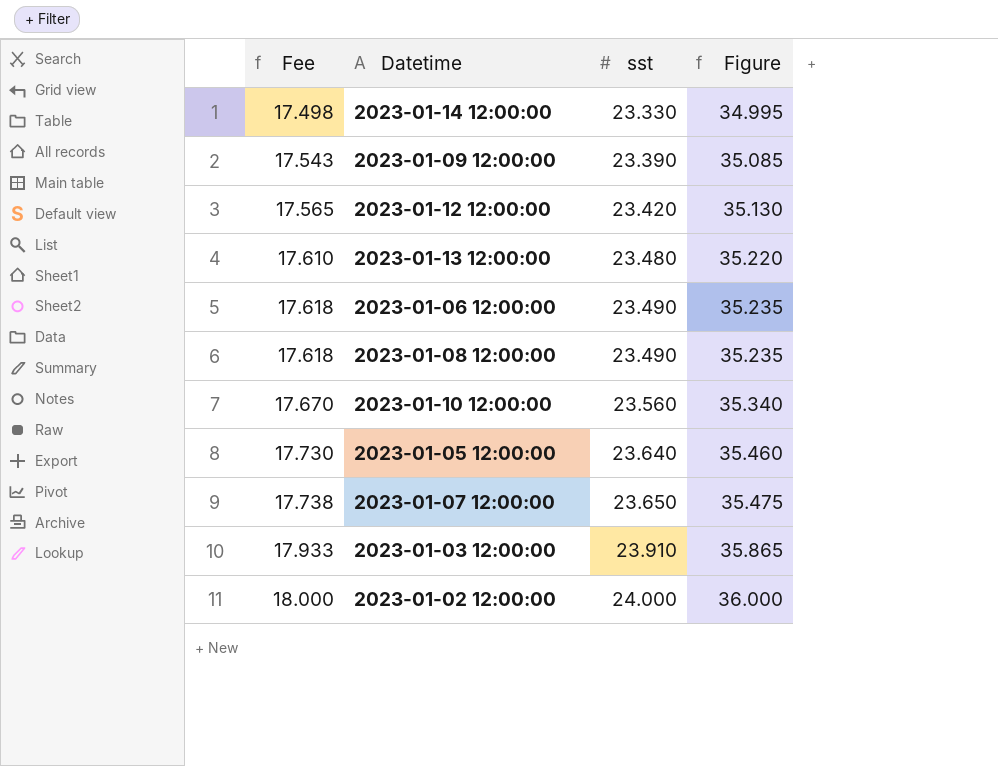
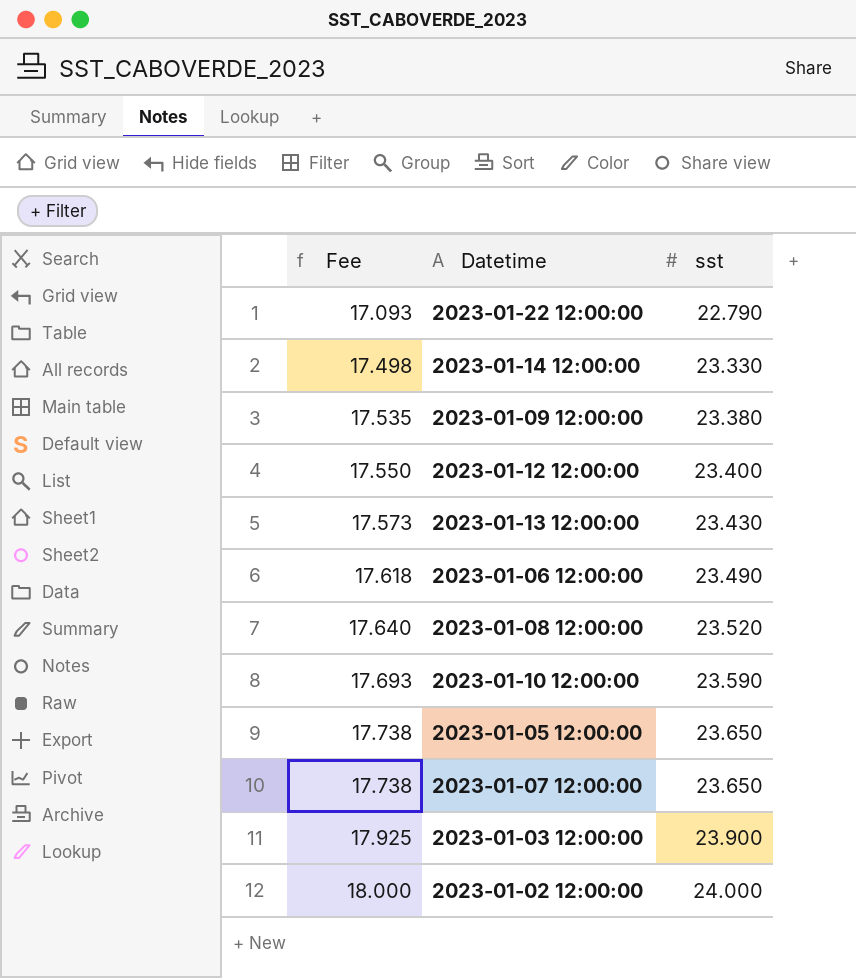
column Figure | formula: [sst] * 1.5 -> none
row 2023-01-22 12:00:00: none -> 17.093 | 22.790
2023-01-09 12:00:00 | Fee: 17.543 -> 17.535
2023-01-09 12:00:00 | sst: 23.390 -> 23.380
2023-01-12 12:00:00 | Fee: 17.565 -> 17.550
2023-01-12 12:00:00 | sst: 23.420 -> 23.400
2023-01-13 12:00:00 | Fee: 17.610 -> 17.573
2023-01-13 12:00:00 | sst: 23.480 -> 23.430
2023-01-08 12:00:00 | Fee: 17.618 -> 17.640
2023-01-08 12:00:00 | sst: 23.490 -> 23.520
2023-01-10 12:00:00 | Fee: 17.670 -> 17.693
2023-01-10 12:00:00 | sst: 23.560 -> 23.590
2023-01-05 12:00:00 | Fee: 17.730 -> 17.738
2023-01-05 12:00:00 | sst: 23.640 -> 23.650
2023-01-03 12:00:00 | Fee: 17.933 -> 17.925
2023-01-03 12:00:00 | sst: 23.910 -> 23.900

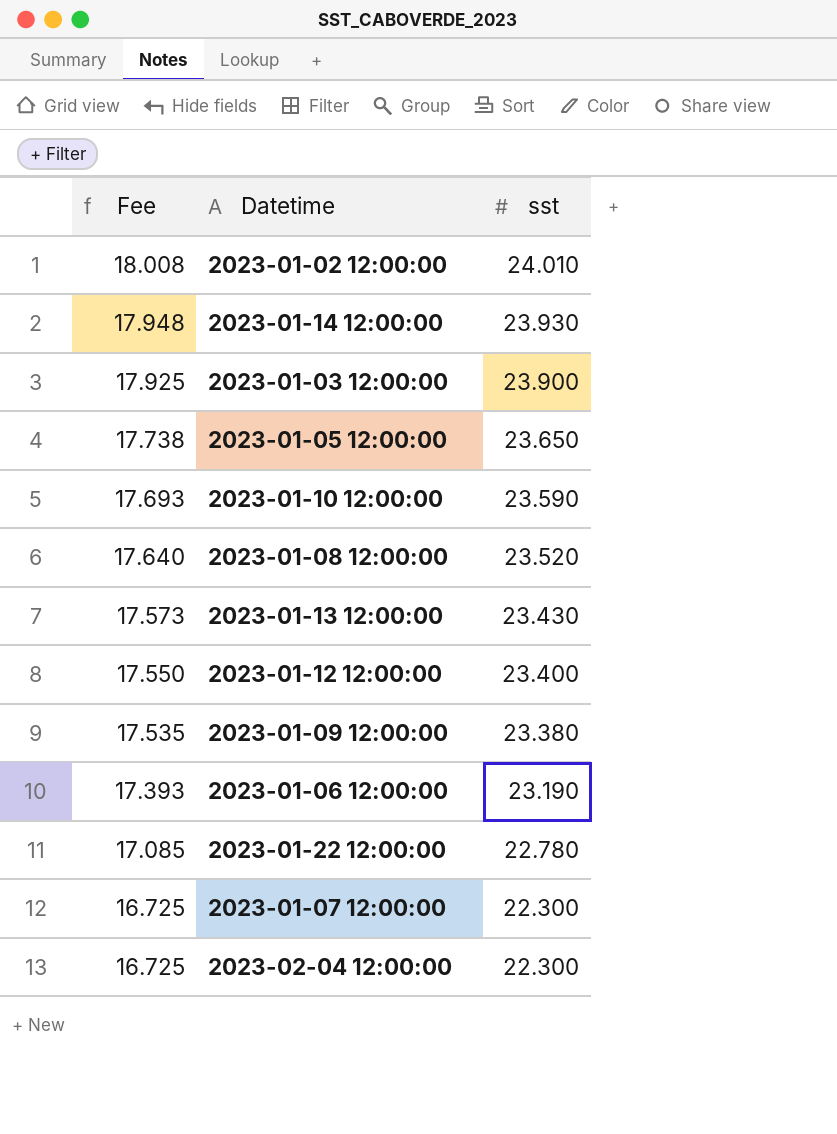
row order: Fee ascending -> Fee descending
2023-01-02 12:00:00 | Fee: 18.000 -> 18.008
2023-01-02 12:00:00 | sst: 24.000 -> 24.010
2023-01-14 12:00:00 | Fee: 17.498 -> 17.948
2023-01-14 12:00:00 | sst: 23.330 -> 23.930
2023-01-06 12:00:00 | Fee: 17.618 -> 17.393
2023-01-06 12:00:00 | sst: 23.490 -> 23.190
2023-01-22 12:00:00 | Fee: 17.093 -> 17.085
2023-01-22 12:00:00 | sst: 22.790 -> 22.780
2023-01-07 12:00:00 | Fee: 17.738 -> 16.725
2023-01-07 12:00:00 | sst: 23.650 -> 22.300
row 2023-02-04 12:00:00: none -> 16.725 | 22.300

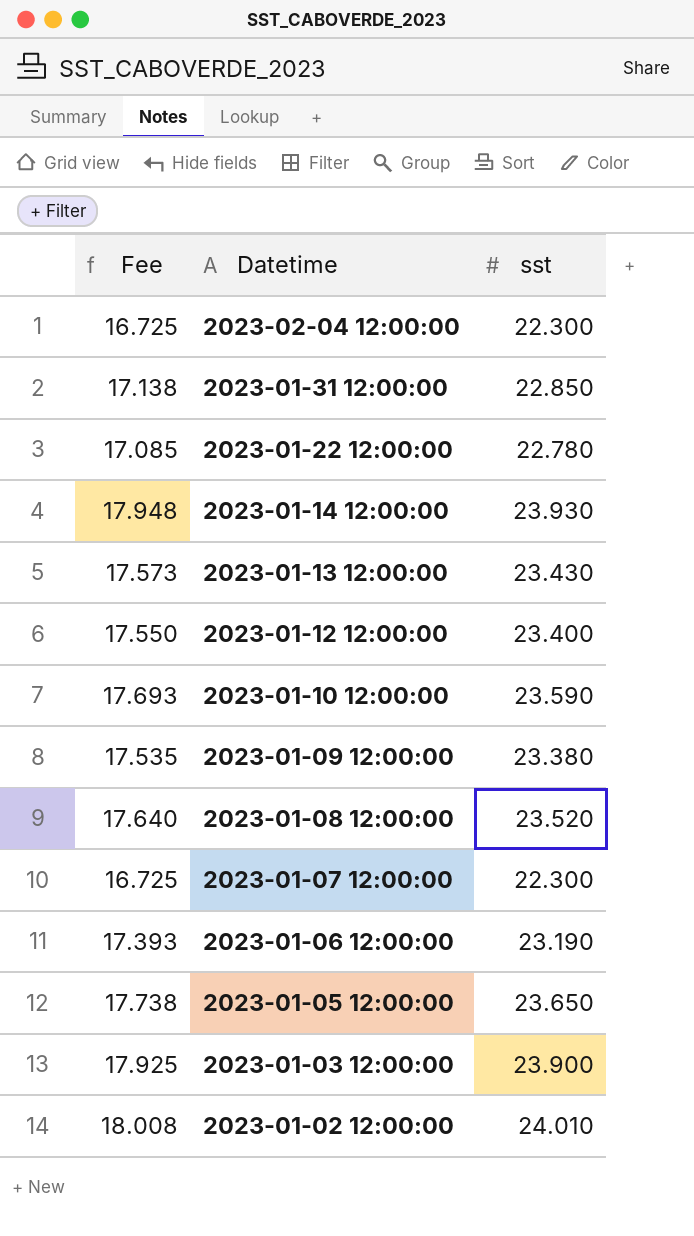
row order: Fee descending -> Datetime descending
row 2023-01-31 12:00:00: none -> 17.138 | 22.850

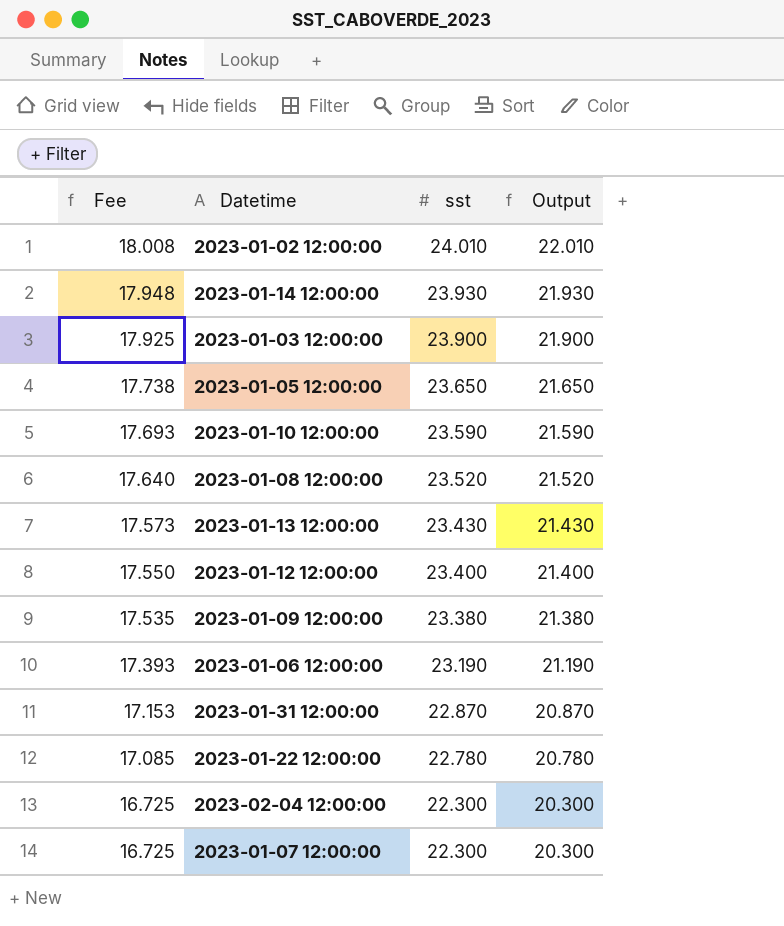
row order: Datetime descending -> Fee descending
column Output | formula: none -> [sst] - 2
2023-01-31 12:00:00 | Fee: 17.138 -> 17.153
2023-01-31 12:00:00 | sst: 22.850 -> 22.870

